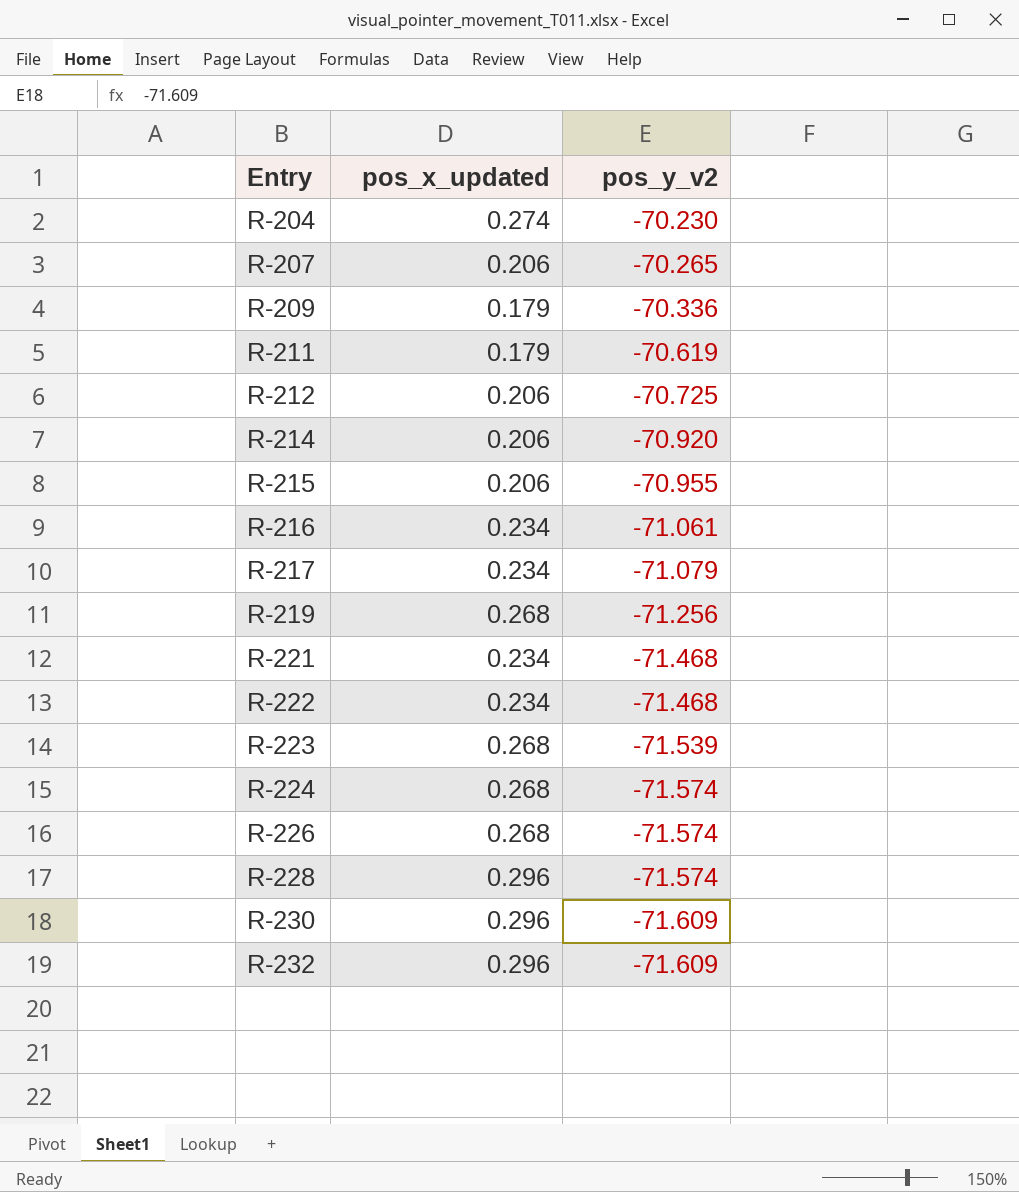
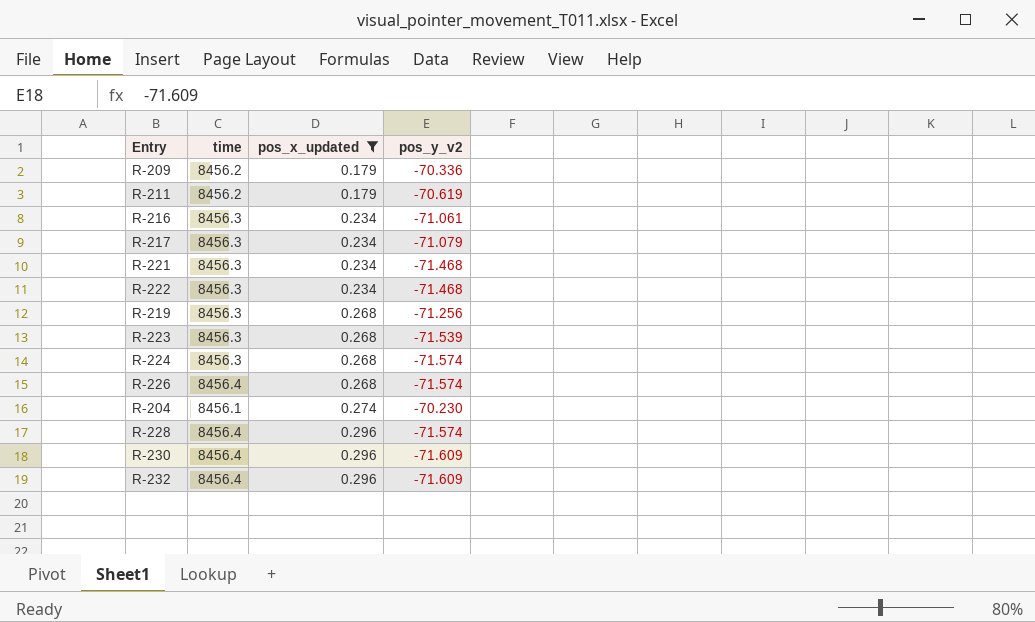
filter: none -> pos_x_updated != 0.206
row order: Entry ascending -> pos_x_updated ascending
column time | position: none -> 2

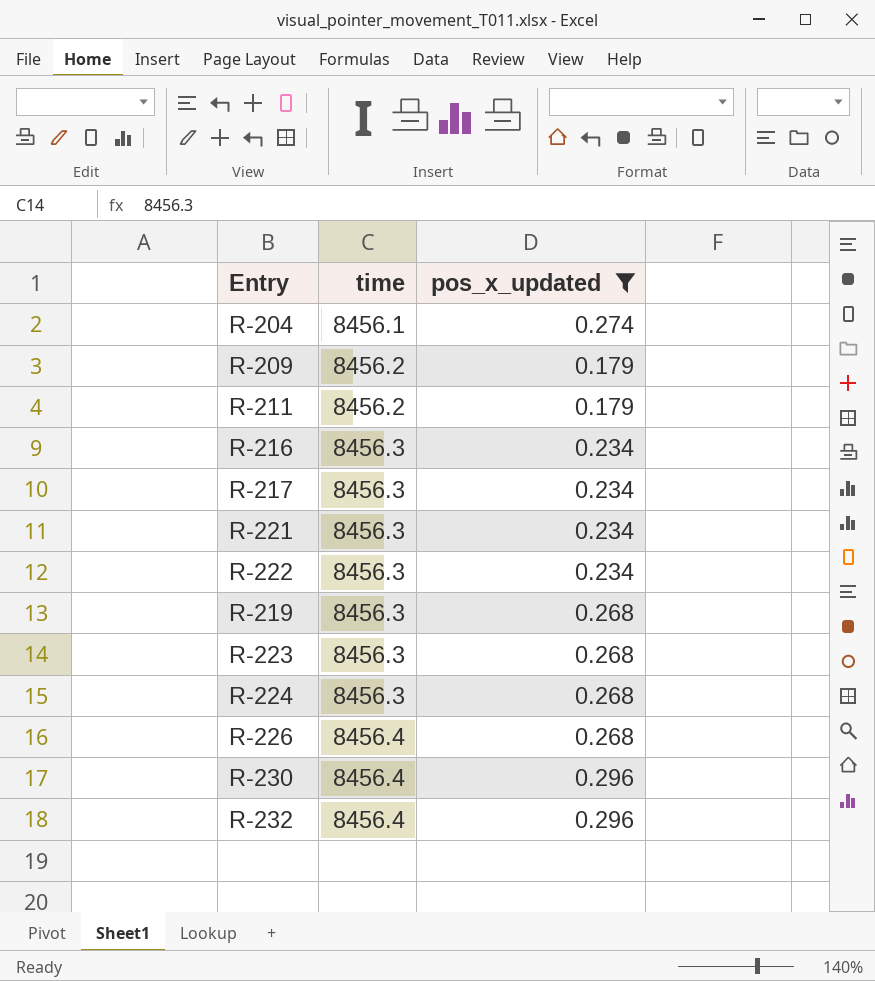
row order: pos_x_updated ascending -> time ascending
column pos_y_v2 | position: 4 -> none
row R-228: 8456.4 | 0.296 | -71.574 -> none

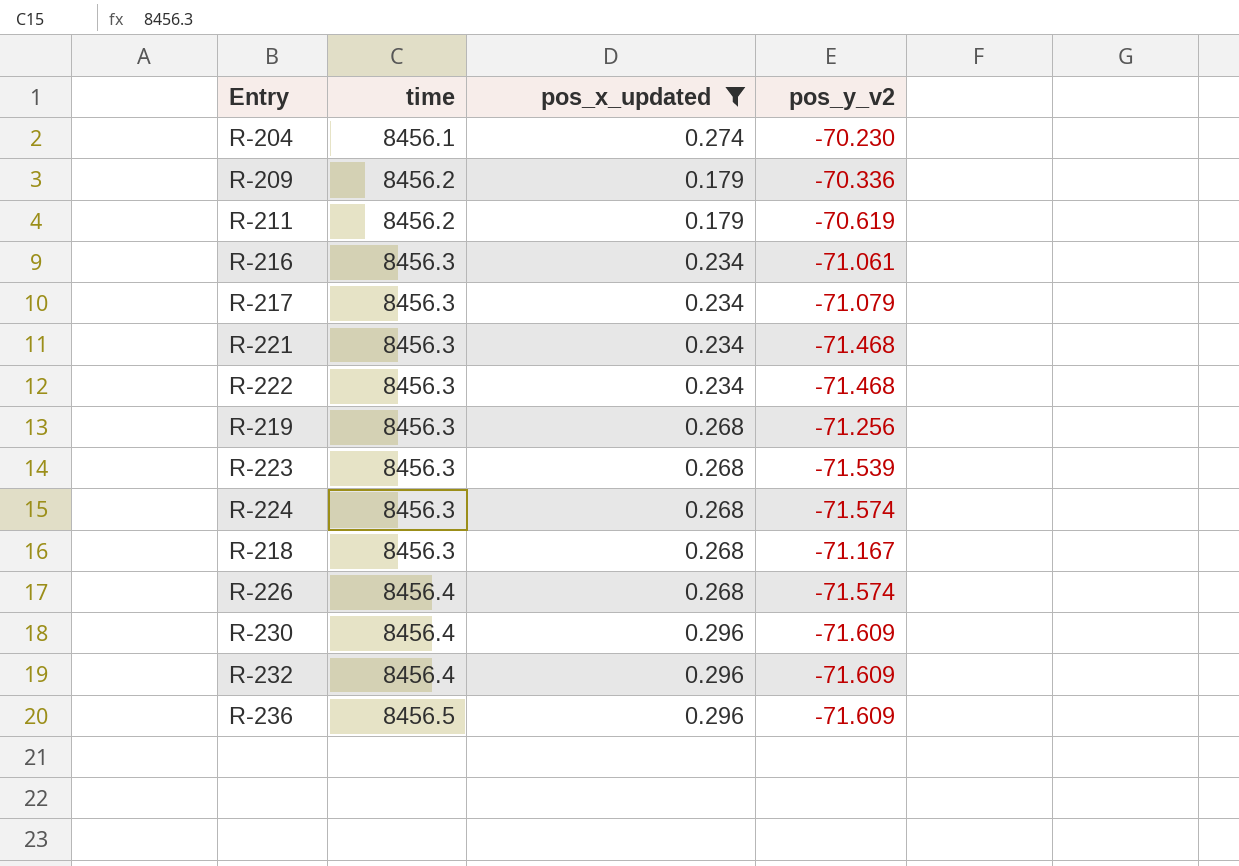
column pos_y_v2 | position: none -> 4
row R-218: none -> 8456.3 | 0.268 | -71.167
row R-236: none -> 8456.5 | 0.296 | -71.609

